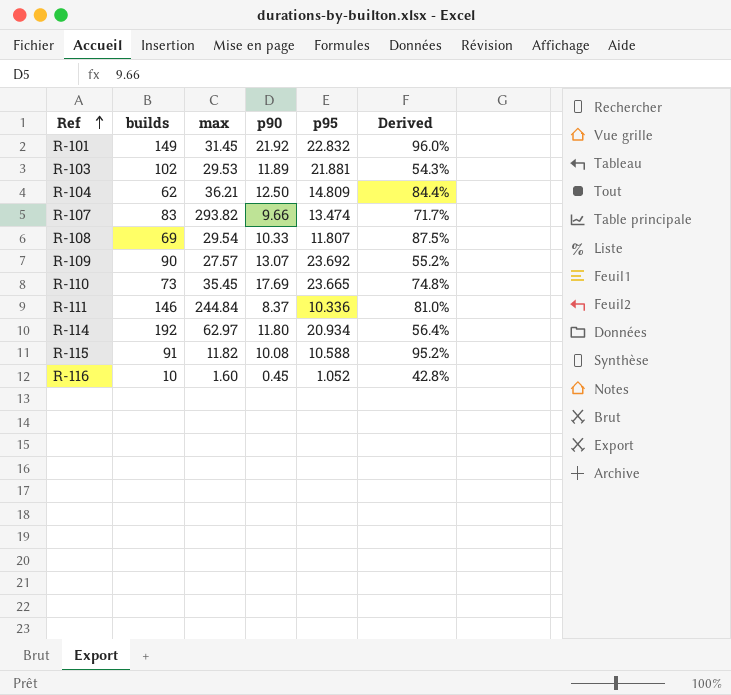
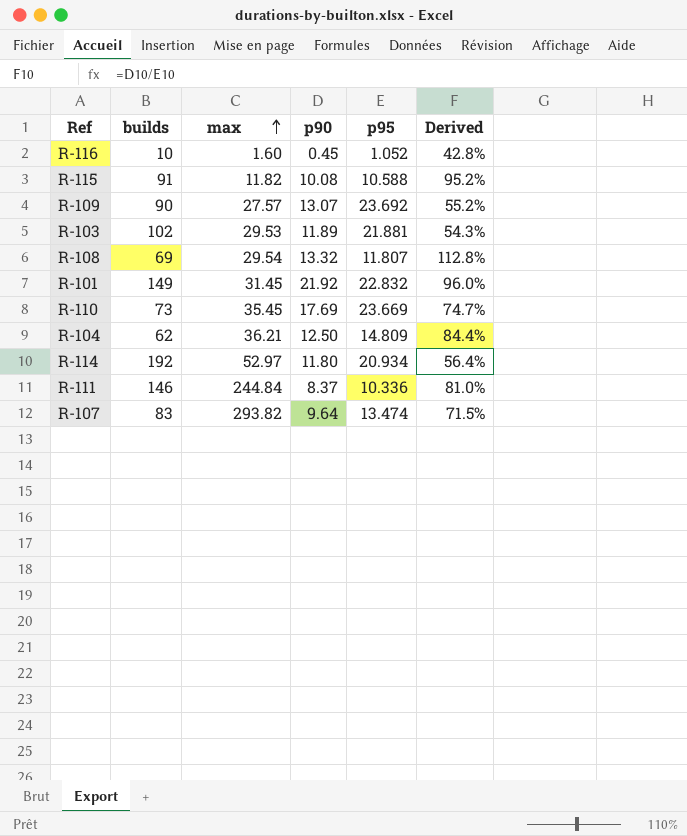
row order: Ref ascending -> max ascending
R-108 | p90: 10.33 -> 13.32
R-108 | Derived: 87.5% -> 112.8%
R-110 | p95: 23.665 -> 23.669
R-110 | Derived: 74.8% -> 74.7%
R-114 | max: 62.97 -> 52.97
R-107 | p90: 9.66 -> 9.64
R-107 | Derived: 71.7% -> 71.5%

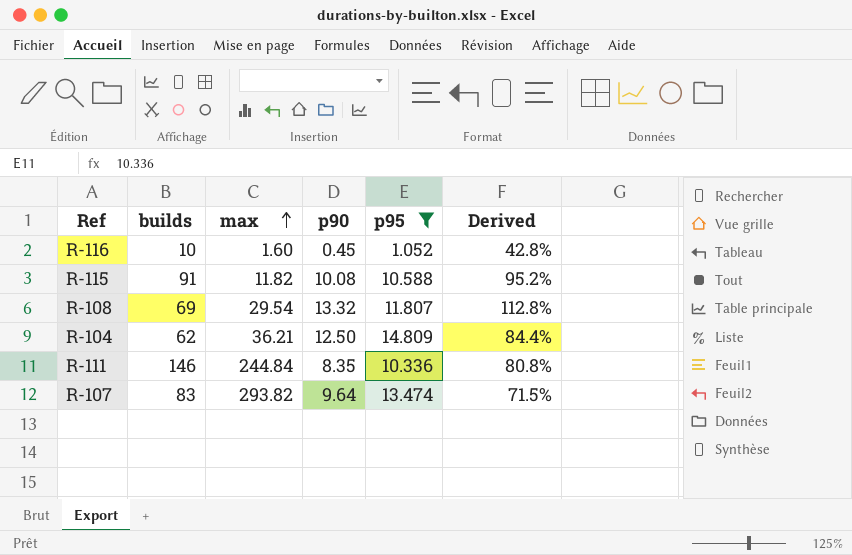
filter: none -> p95 <= 14.809
R-111 | p90: 8.37 -> 8.35
R-111 | Derived: 81.0% -> 80.8%

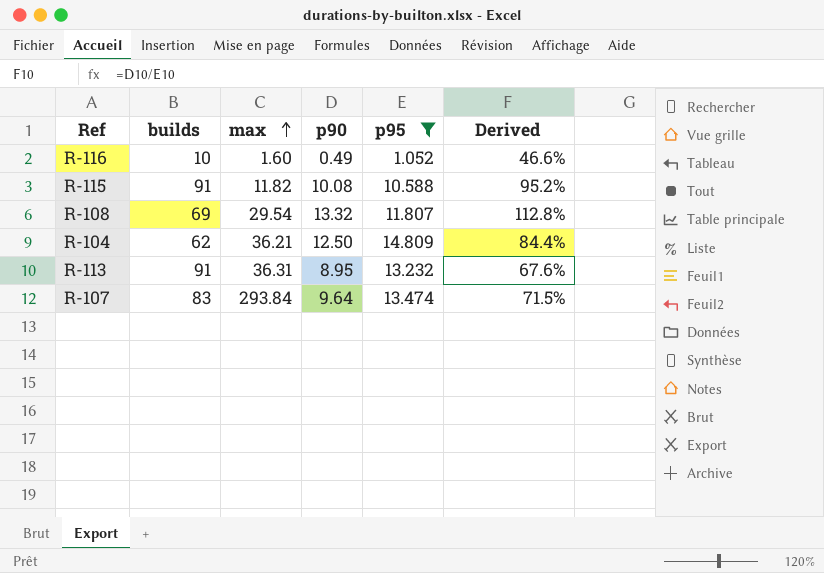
row R-111: 146 | 244.84 | 8.35 | 10.336 | 80.8% -> none
R-116 | p90: 0.45 -> 0.49
R-116 | Derived: 42.8% -> 46.6%
row R-113: none -> 91 | 36.31 | 8.95 | 13.232 | 67.6%
R-107 | max: 293.82 -> 293.84

